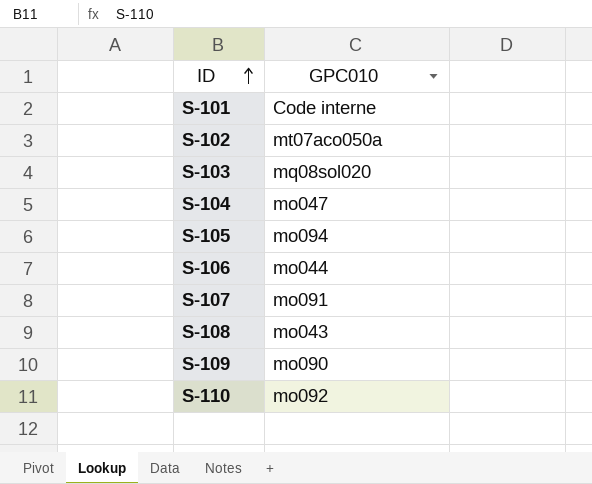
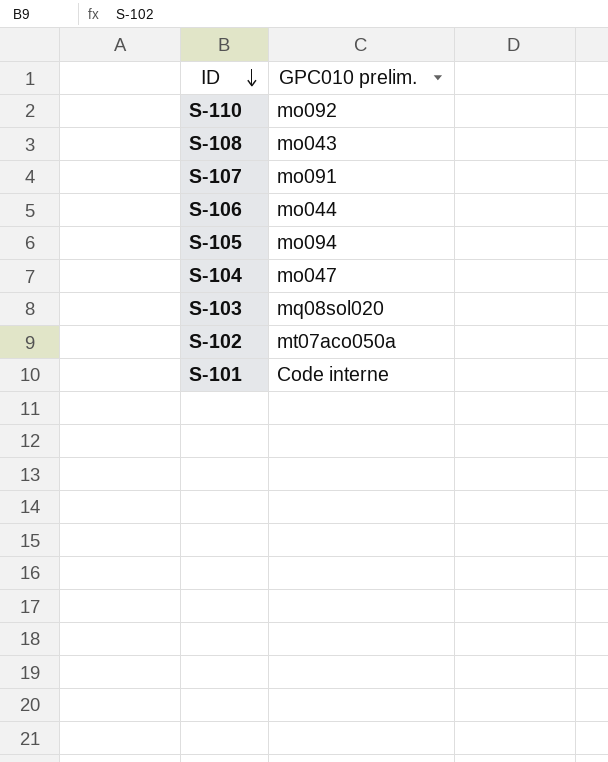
row order: ID ascending -> ID descending
column name: GPC010 -> GPC010 prelim.
row S-109: mo090 -> none

